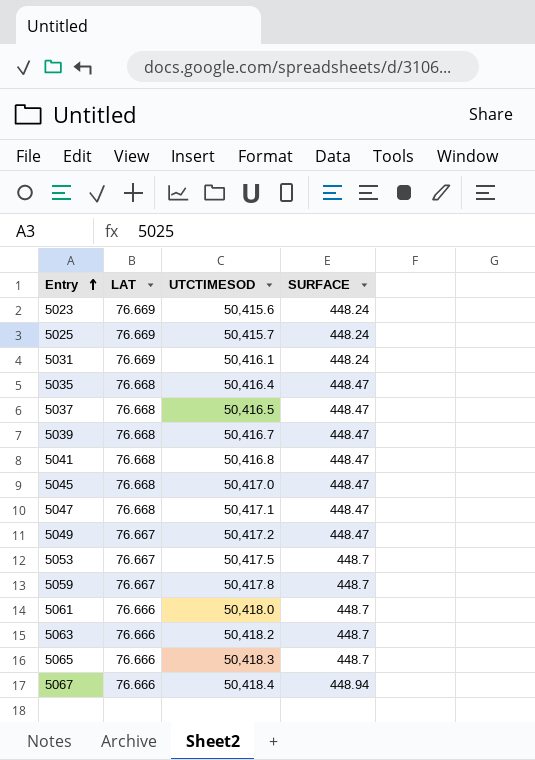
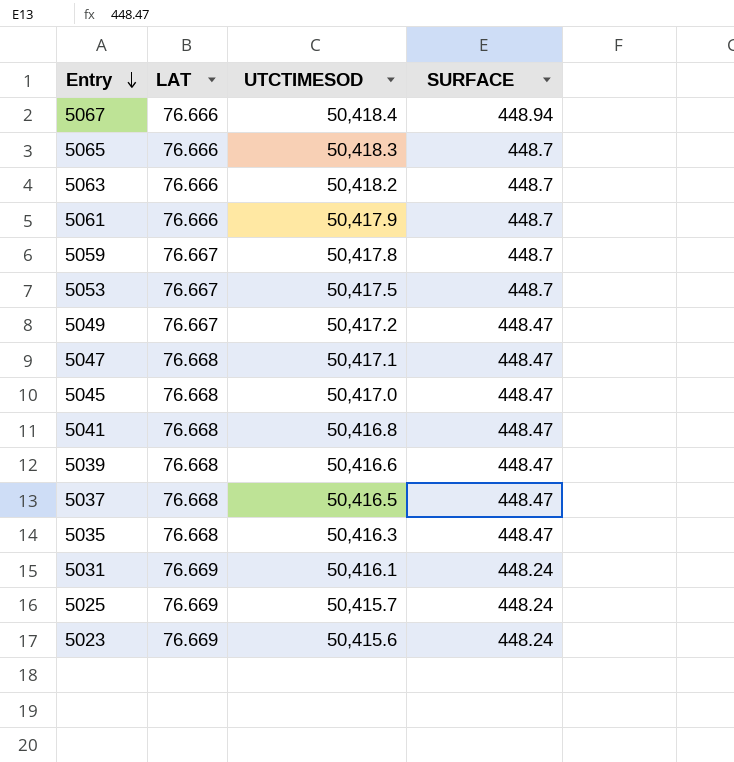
row order: Entry ascending -> Entry descending
5061 | UTCTIMESOD: 50,418.0 -> 50,417.9
5039 | UTCTIMESOD: 50,416.7 -> 50,416.6
5035 | UTCTIMESOD: 50,416.4 -> 50,416.3

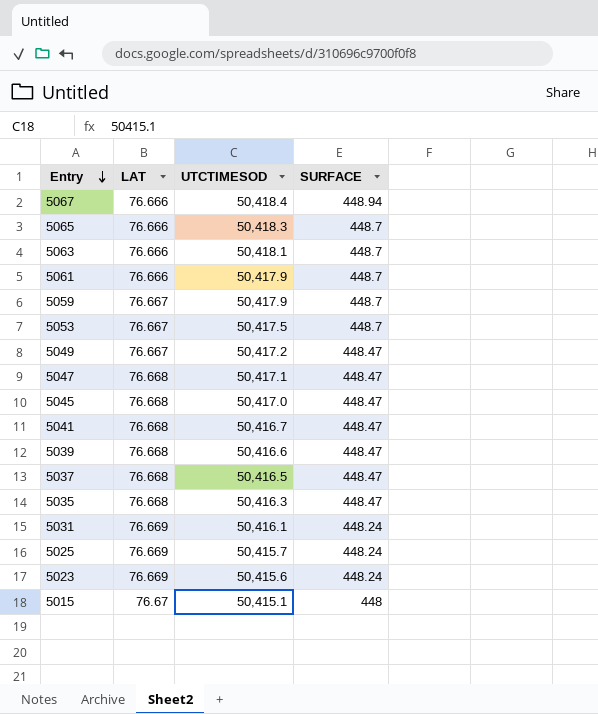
5063 | UTCTIMESOD: 50,418.2 -> 50,418.1
5059 | UTCTIMESOD: 50,417.8 -> 50,417.9
5041 | UTCTIMESOD: 50,416.8 -> 50,416.7
row 5015: none -> 76.67 | 50,415.1 | 448

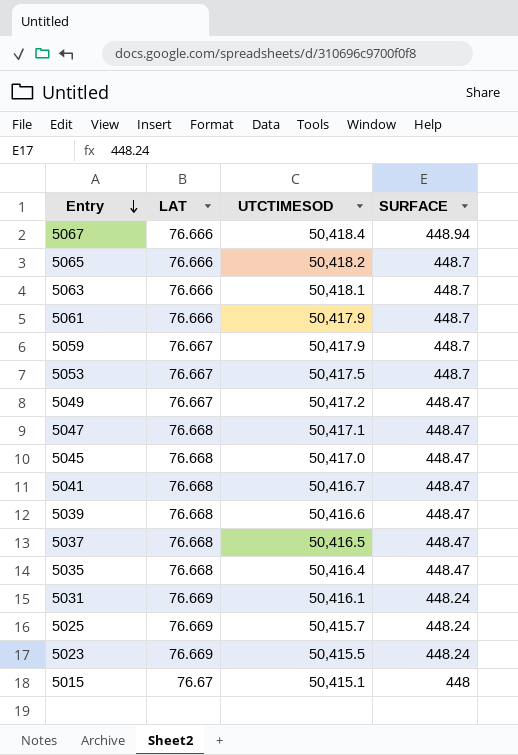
5065 | UTCTIMESOD: 50,418.3 -> 50,418.2
5035 | UTCTIMESOD: 50,416.3 -> 50,416.4
5023 | UTCTIMESOD: 50,415.6 -> 50,415.5

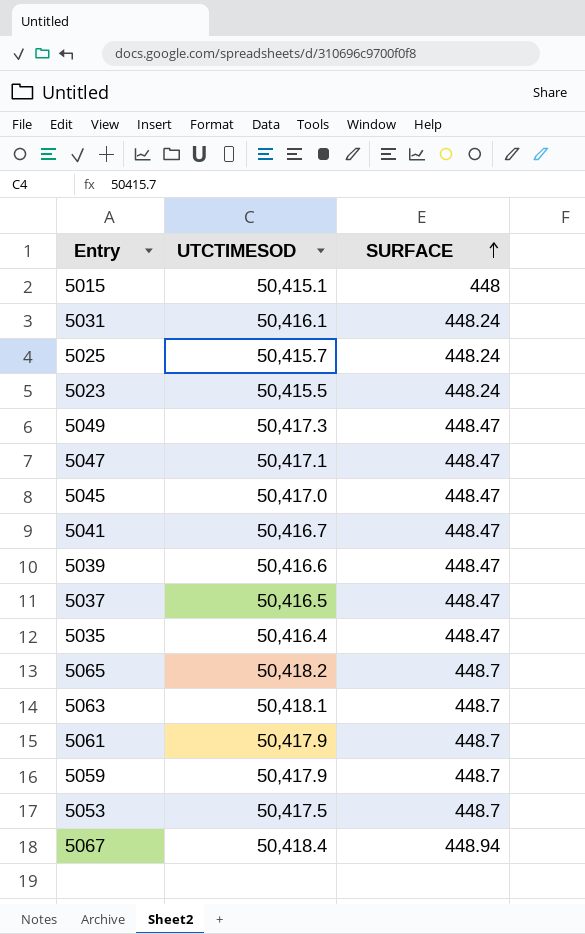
row order: Entry descending -> SURFACE ascending
column LAT | position: 2 -> none
5049 | UTCTIMESOD: 50,417.2 -> 50,417.3

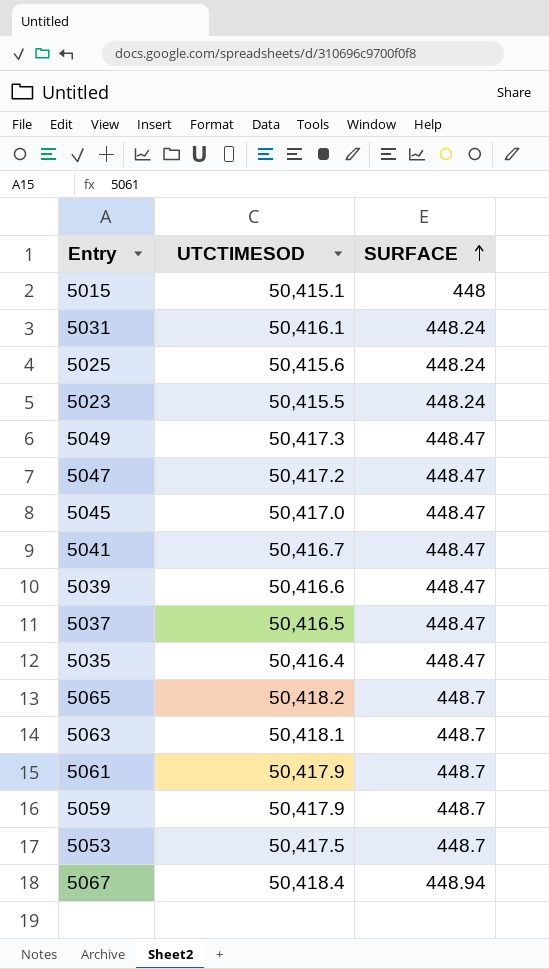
5025 | UTCTIMESOD: 50,415.7 -> 50,415.6
5047 | UTCTIMESOD: 50,417.1 -> 50,417.2

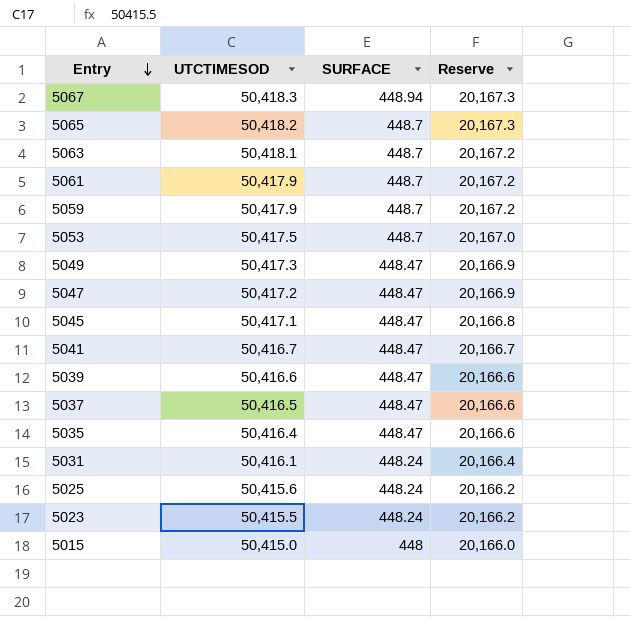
row order: SURFACE ascending -> Entry descending
column Reserve | formula: none -> [UTCTIMESOD] * 0.4
5067 | UTCTIMESOD: 50,418.4 -> 50,418.3
5045 | UTCTIMESOD: 50,417.0 -> 50,417.1
5015 | UTCTIMESOD: 50,415.1 -> 50,415.0

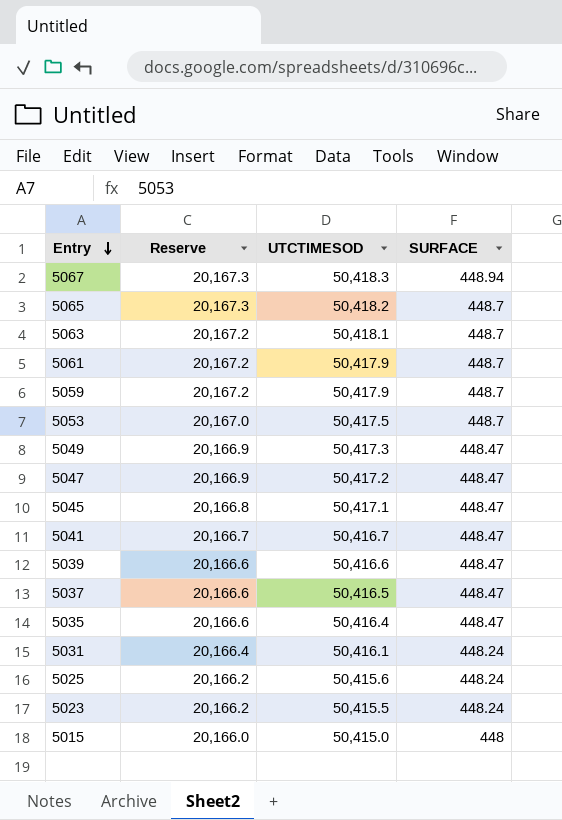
column Reserve | position: 4 -> 2

